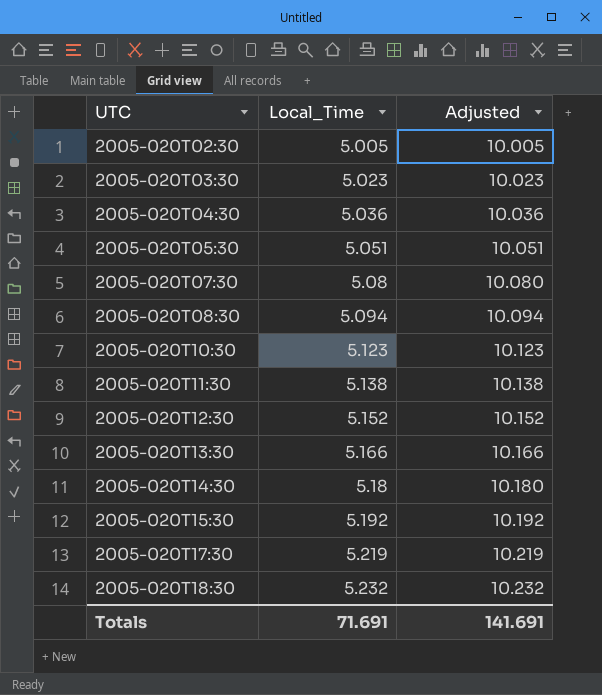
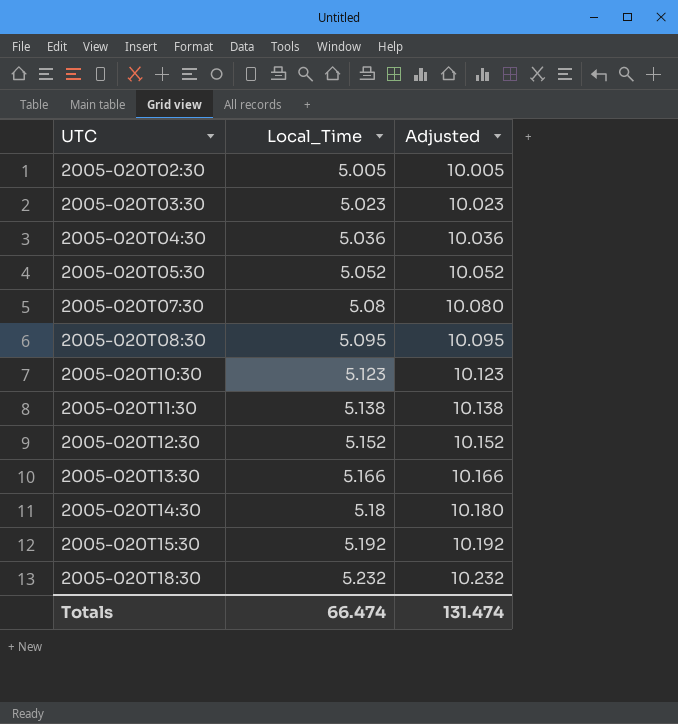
row 2005-020T17:30: 5.219 | 10.219 -> none
2005-020T05:30 | Local_Time: 5.051 -> 5.052
2005-020T05:30 | Adjusted: 10.051 -> 10.052
2005-020T08:30 | Local_Time: 5.094 -> 5.095
2005-020T08:30 | Adjusted: 10.094 -> 10.095
Totals | Local_Time: 71.691 -> 66.474
Totals | Adjusted: 141.691 -> 131.474

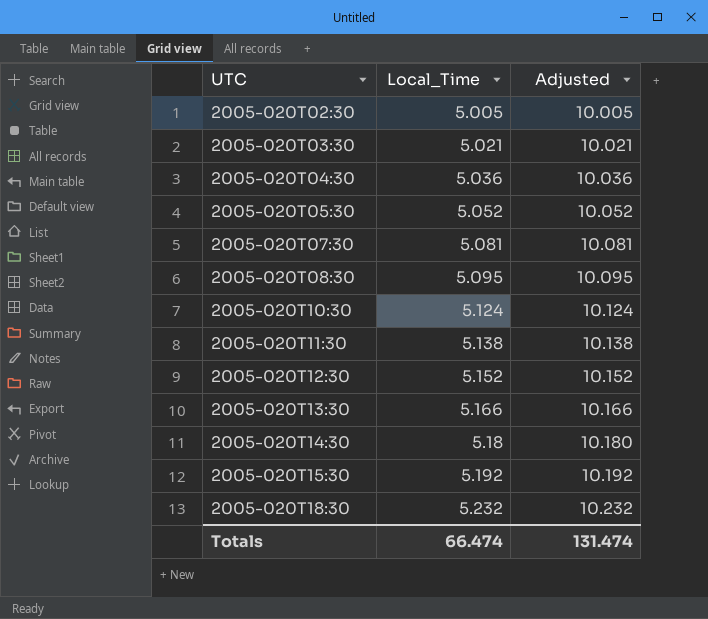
2005-020T03:30 | Local_Time: 5.023 -> 5.021
2005-020T03:30 | Adjusted: 10.023 -> 10.021
2005-020T07:30 | Local_Time: 5.08 -> 5.081
2005-020T07:30 | Adjusted: 10.080 -> 10.081
2005-020T10:30 | Local_Time: 5.123 -> 5.124
2005-020T10:30 | Adjusted: 10.123 -> 10.124

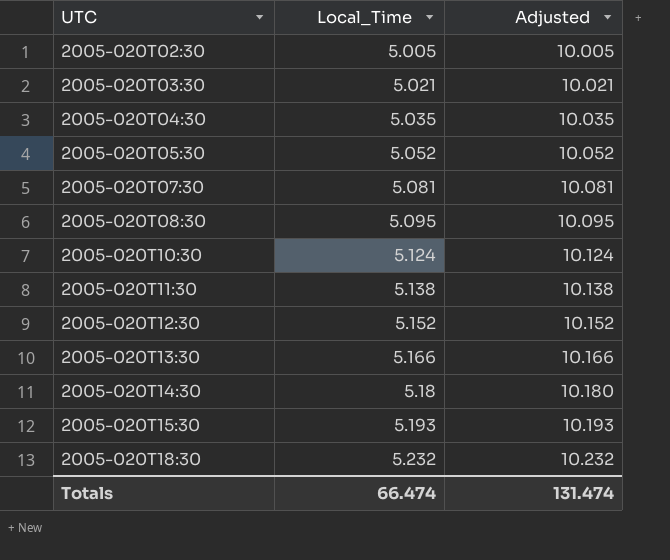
2005-020T04:30 | Local_Time: 5.036 -> 5.035
2005-020T04:30 | Adjusted: 10.036 -> 10.035
2005-020T15:30 | Local_Time: 5.192 -> 5.193
2005-020T15:30 | Adjusted: 10.192 -> 10.193

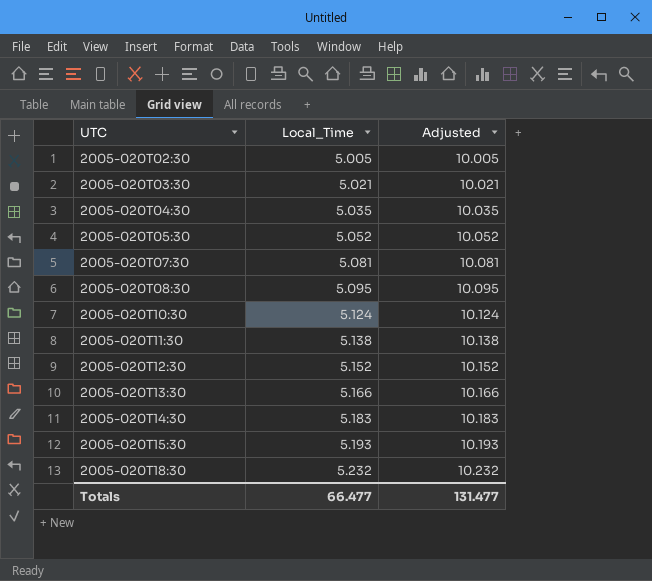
2005-020T14:30 | Local_Time: 5.18 -> 5.183
2005-020T14:30 | Adjusted: 10.180 -> 10.183
Totals | Local_Time: 66.474 -> 66.477
Totals | Adjusted: 131.474 -> 131.477

